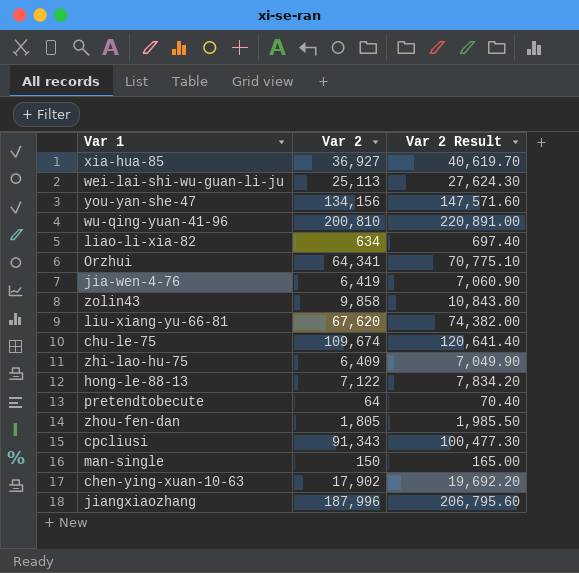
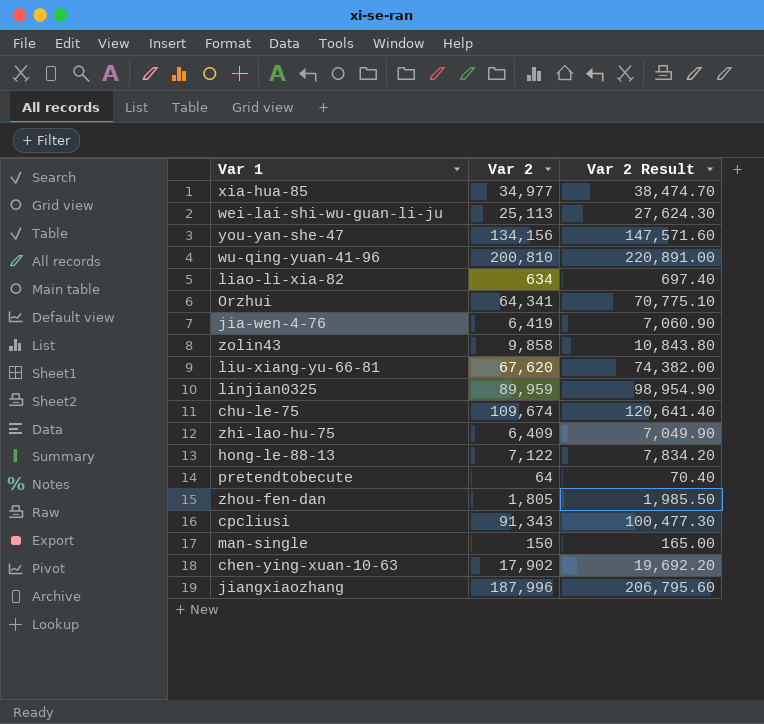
xia-hua-85 | Var 2: 36,927 -> 34,977
xia-hua-85 | Var 2 Result: 40,619.70 -> 38,474.70
row linjian0325: none -> 89,959 | 98,954.90

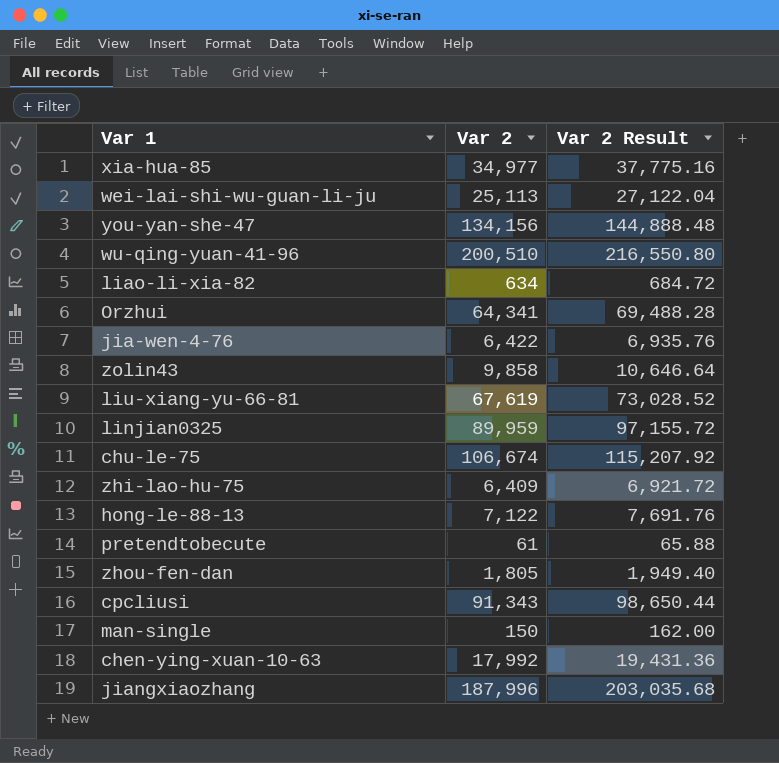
column Var 2 Result | formula: [Var 2] * 1.1 -> [Var 2] * 1.08
wu-qing-yuan-41-96 | Var 2: 200,810 -> 200,510
jia-wen-4-76 | Var 2: 6,419 -> 6,422
liu-xiang-yu-66-81 | Var 2: 67,620 -> 67,619
chu-le-75 | Var 2: 109,674 -> 106,674
pretendtobecute | Var 2: 64 -> 61
chen-ying-xuan-10-63 | Var 2: 17,902 -> 17,992

